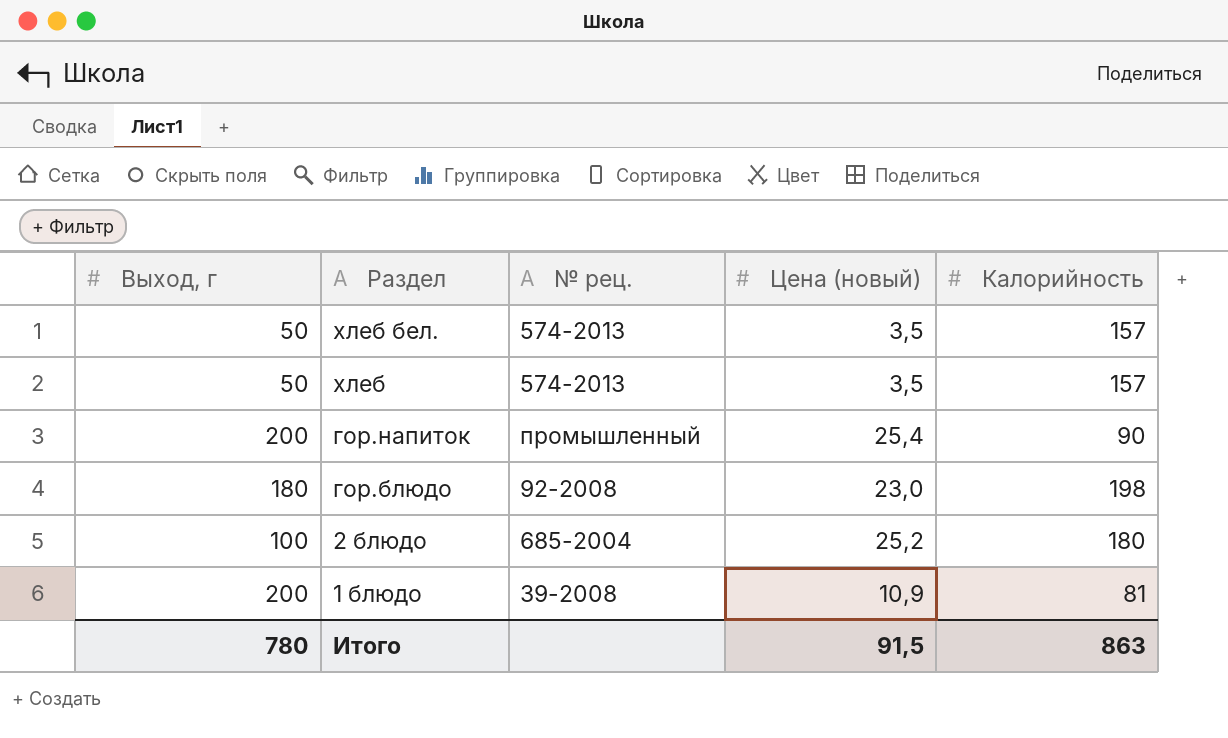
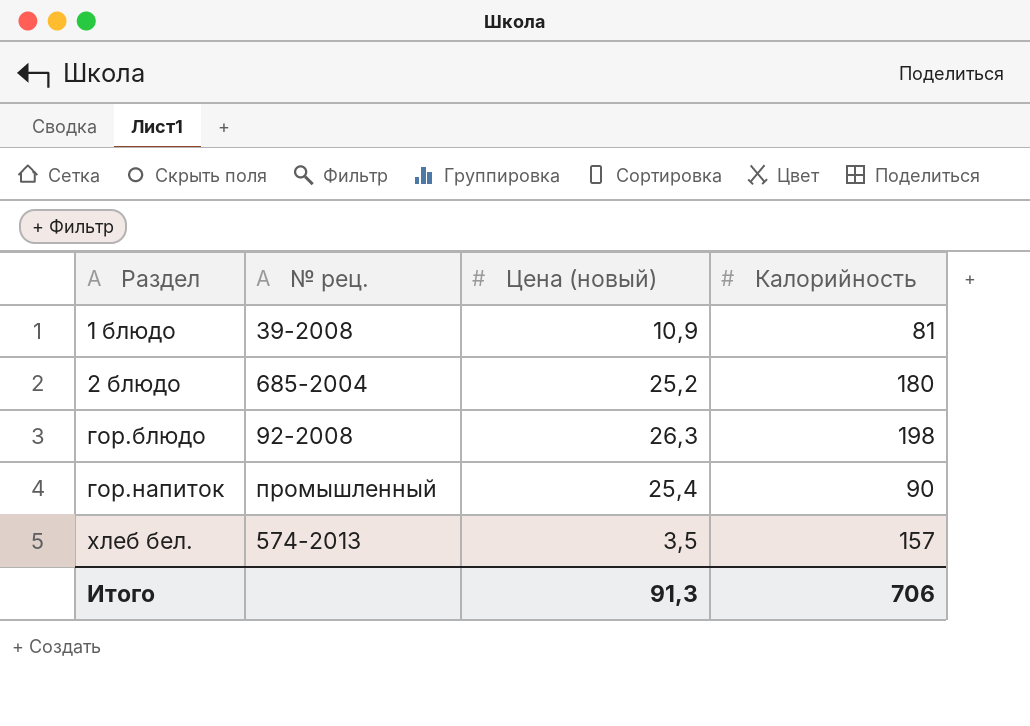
row order: Раздел descending -> Раздел ascending
column Выход, г | position: 1 -> none
row хлеб: 50 | 574-2013 | 3,5 | 157 -> none
гор.блюдо | Цена (новый): 23,0 -> 26,3
Итого | Цена (новый): 91,5 -> 91,3
Итого | Калорийность: 863 -> 706

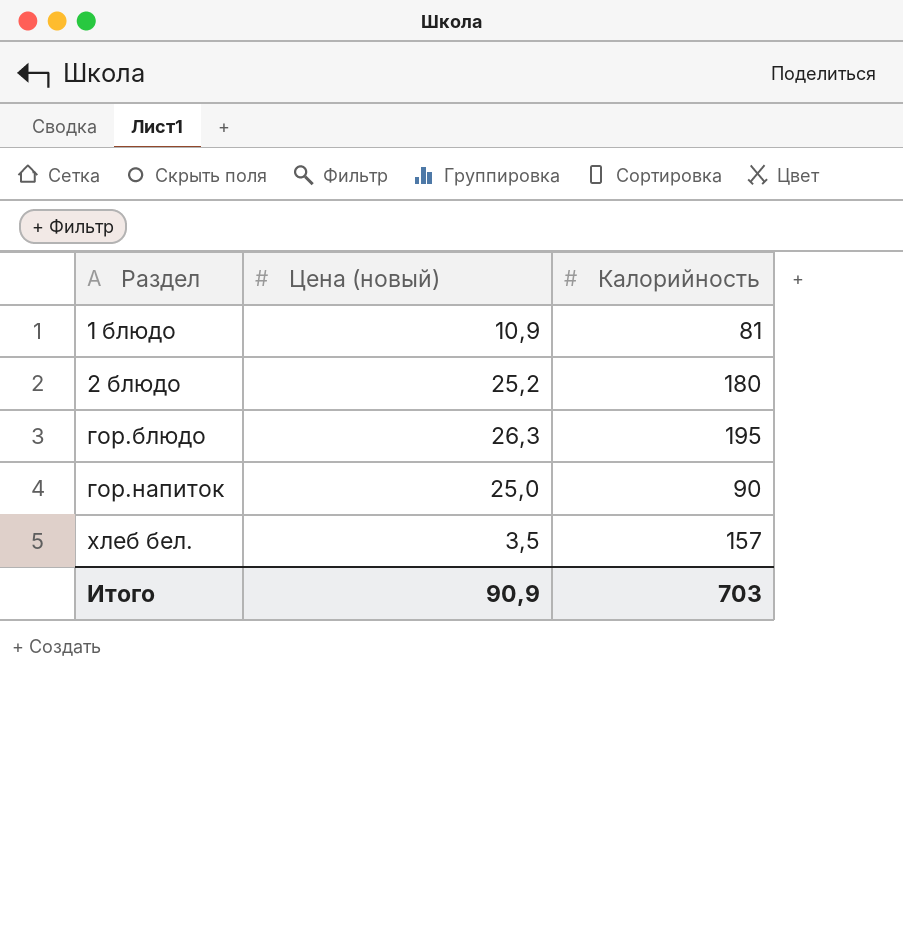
column № рец. | position: 2 -> none
гор.блюдо | Калорийность: 198 -> 195
гор.напиток | Цена (новый): 25,4 -> 25,0
Итого | Цена (новый): 91,3 -> 90,9
Итого | Калорийность: 706 -> 703

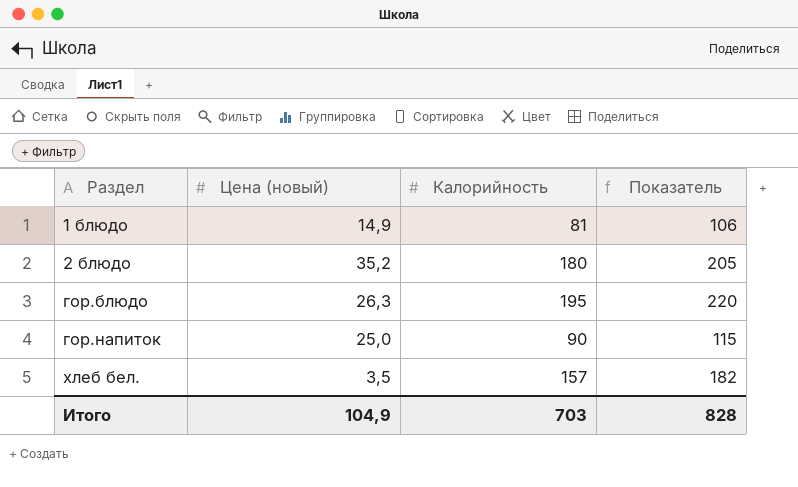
column Показатель | formula: none -> [Калорийность] + 25
1 блюдо | Цена (новый): 10,9 -> 14,9
2 блюдо | Цена (новый): 25,2 -> 35,2
Итого | Цена (новый): 90,9 -> 104,9

